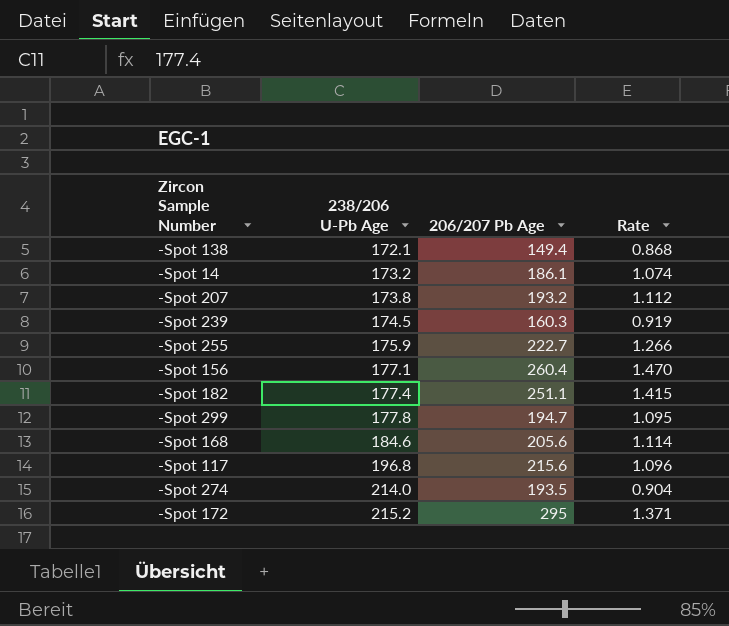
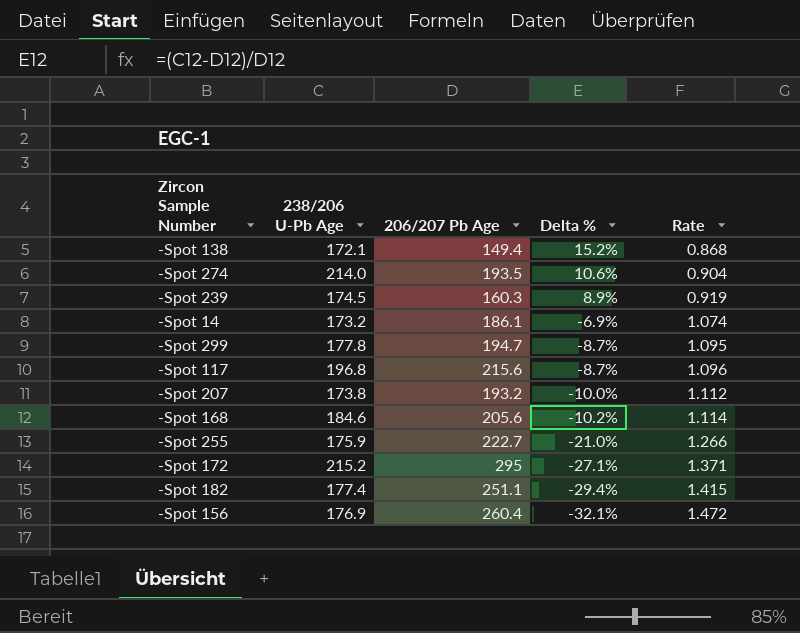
row order: 238/206 U-Pb Age ascending -> Delta % descending
column Delta % | formula: none -> ([238/206 U-Pb Age] - [206/207 Pb Age]) / [206/207 Pb Age]
-Spot 156 | 238/206 U-Pb Age: 177.1 -> 176.9
-Spot 156 | Rate: 1.470 -> 1.472

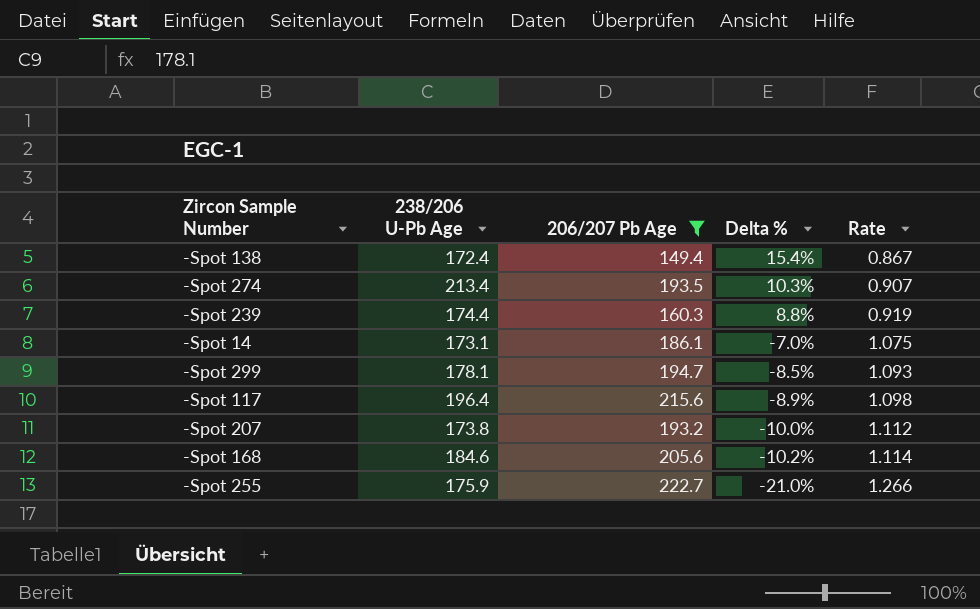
filter: none -> 206/207 Pb Age <= 222.7
-Spot 138 | 238/206 U-Pb Age: 172.1 -> 172.4
-Spot 138 | Delta %: 15.2% -> 15.4%
-Spot 138 | Rate: 0.868 -> 0.867
-Spot 274 | 238/206 U-Pb Age: 214.0 -> 213.4
-Spot 274 | Delta %: 10.6% -> 10.3%
-Spot 274 | Rate: 0.904 -> 0.907
-Spot 239 | 238/206 U-Pb Age: 174.5 -> 174.4
-Spot 239 | Delta %: 8.9% -> 8.8%
-Spot 14 | 238/206 U-Pb Age: 173.2 -> 173.1
-Spot 14 | Delta %: -6.9% -> -7.0%
-Spot 14 | Rate: 1.074 -> 1.075
-Spot 299 | 238/206 U-Pb Age: 177.8 -> 178.1
-Spot 299 | Delta %: -8.7% -> -8.5%
-Spot 299 | Rate: 1.095 -> 1.093
-Spot 117 | 238/206 U-Pb Age: 196.8 -> 196.4
-Spot 117 | Delta %: -8.7% -> -8.9%
-Spot 117 | Rate: 1.096 -> 1.098

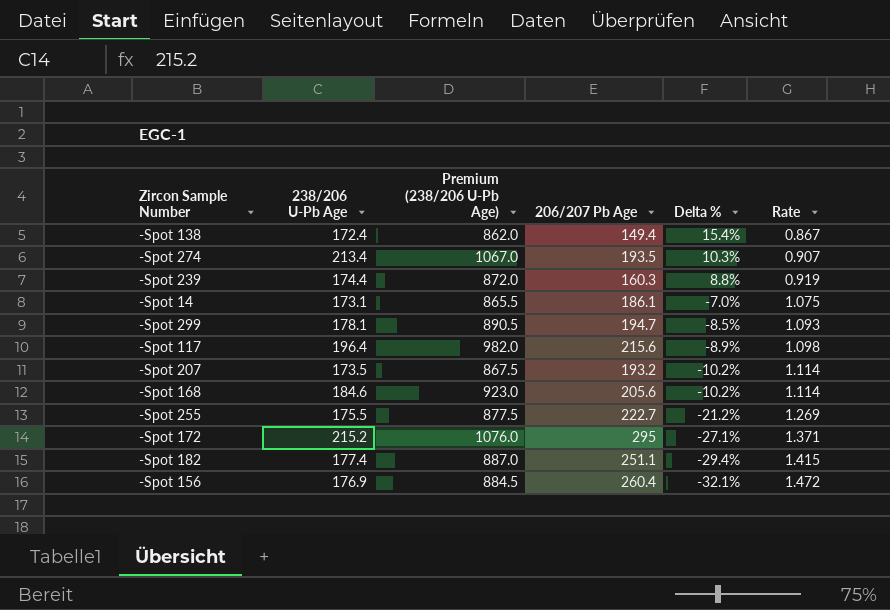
filter: 206/207 Pb Age <= 222.7 -> none
column Premium (238/206 U-Pb Age) | formula: none -> [238/206 U-Pb Age] * 5
-Spot 207 | 238/206 U-Pb Age: 173.8 -> 173.5
-Spot 207 | Delta %: -10.0% -> -10.2%
-Spot 207 | Rate: 1.112 -> 1.114
-Spot 255 | 238/206 U-Pb Age: 175.9 -> 175.5
-Spot 255 | Delta %: -21.0% -> -21.2%
-Spot 255 | Rate: 1.266 -> 1.269

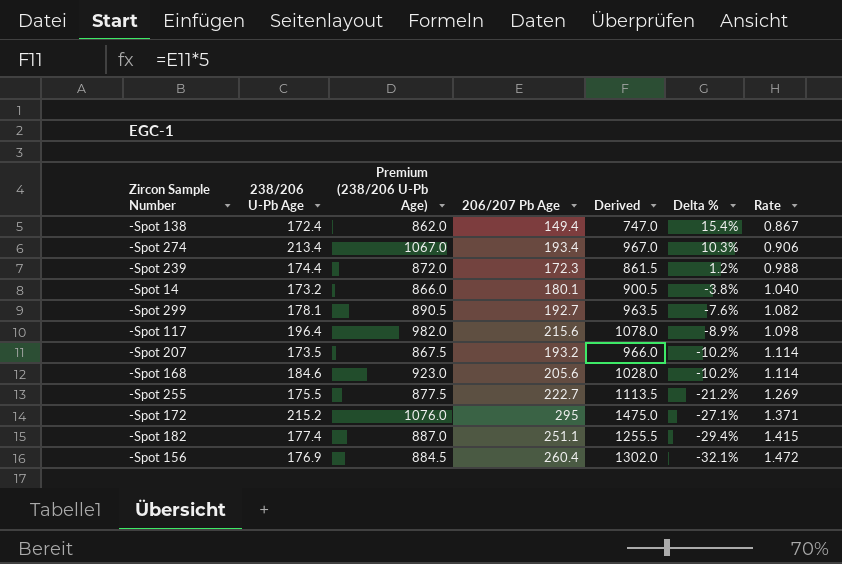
column Derived | formula: none -> [206/207 Pb Age] * 5
-Spot 274 | 206/207 Pb Age: 193.5 -> 193.4
-Spot 274 | Rate: 0.907 -> 0.906
-Spot 239 | 206/207 Pb Age: 160.3 -> 172.3
-Spot 239 | Delta %: 8.8% -> 1.2%
-Spot 239 | Rate: 0.919 -> 0.988
-Spot 14 | 238/206 U-Pb Age: 173.1 -> 173.2
-Spot 14 | Premium (238/206 U-Pb Age): 865.5 -> 866.0
-Spot 14 | 206/207 Pb Age: 186.1 -> 180.1
-Spot 14 | Delta %: -7.0% -> -3.8%
-Spot 14 | Rate: 1.075 -> 1.040
-Spot 299 | 206/207 Pb Age: 194.7 -> 192.7
-Spot 299 | Delta %: -8.5% -> -7.6%
-Spot 299 | Rate: 1.093 -> 1.082

